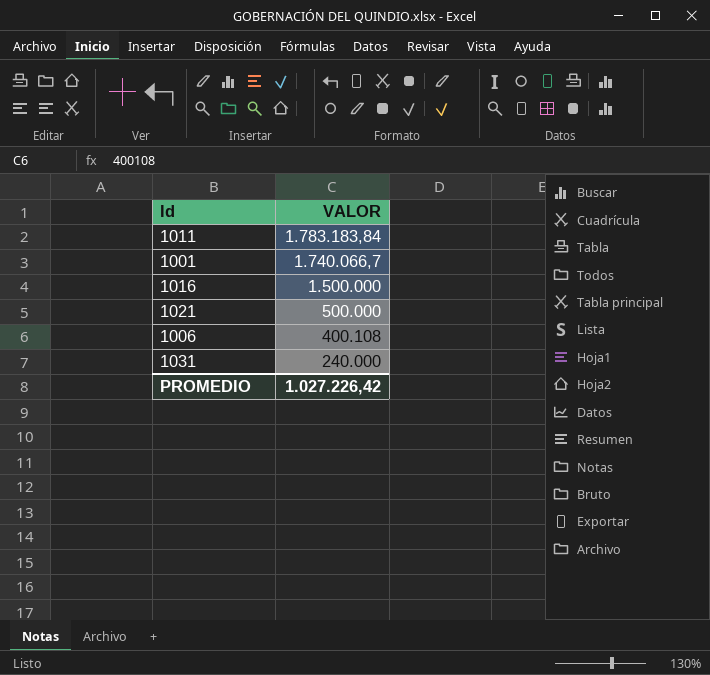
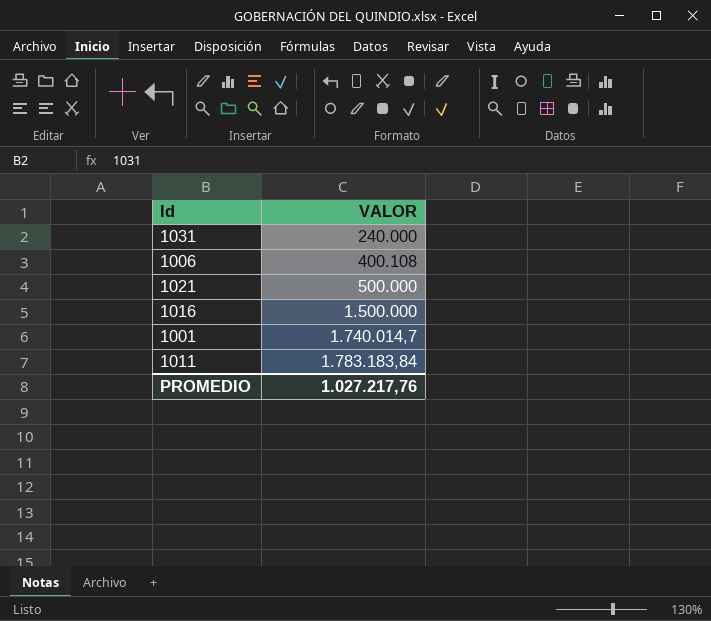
row order: VALOR descending -> VALOR ascending
1001 | VALOR: 1.740.066,7 -> 1.740.014,7
PROMEDIO | VALOR: 1.027.226,42 -> 1.027.217,76

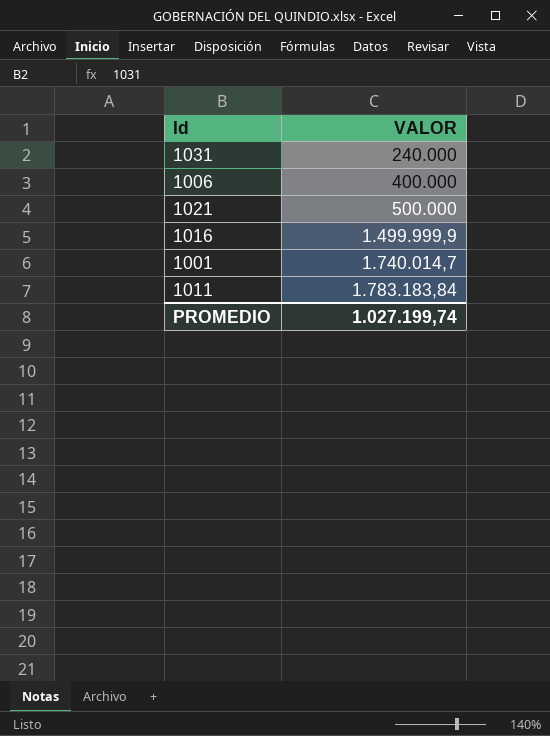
1006 | VALOR: 400.108 -> 400.000
1016 | VALOR: 1.500.000 -> 1.499.999,9
PROMEDIO | VALOR: 1.027.217,76 -> 1.027.199,74

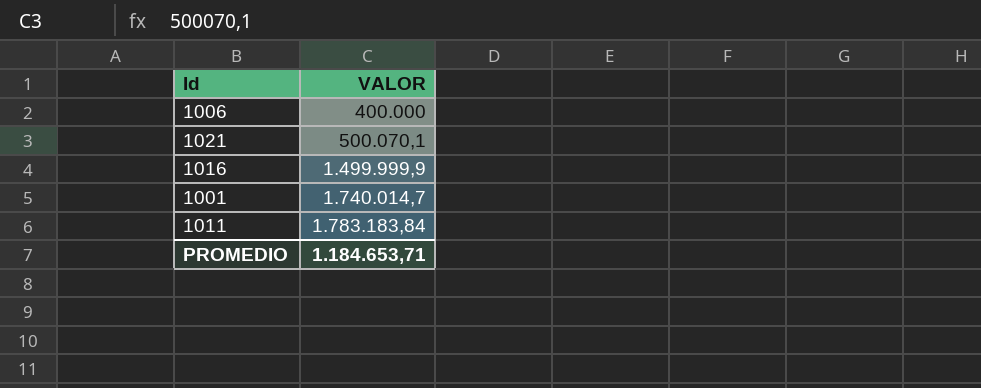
row 1031: 240.000 -> none
1021 | VALOR: 500.000 -> 500.070,1
PROMEDIO | VALOR: 1.027.199,74 -> 1.184.653,71

